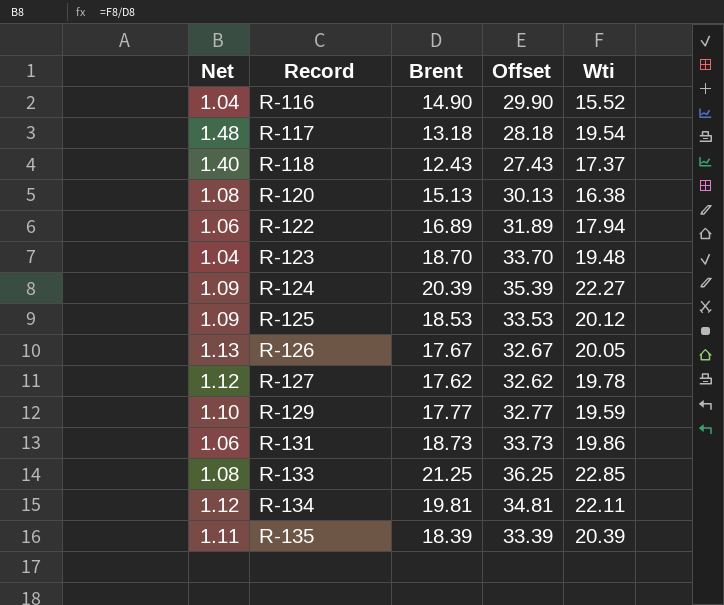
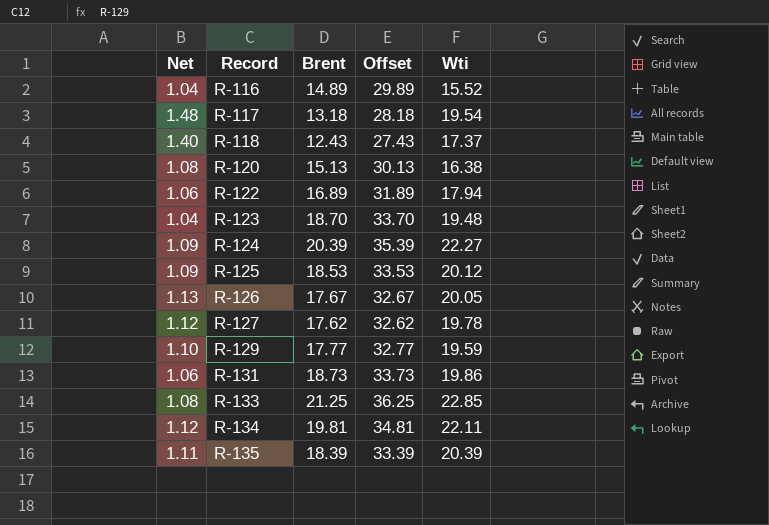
R-116 | Brent: 14.90 -> 14.89
R-116 | Offset: 29.90 -> 29.89

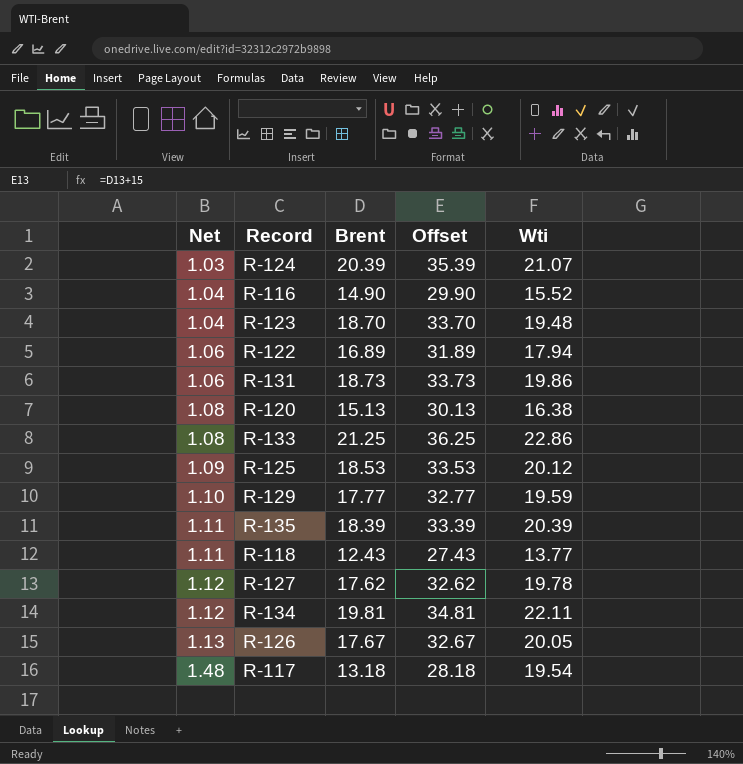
row order: Record ascending -> Net ascending
R-124 | Net: 1.09 -> 1.03
R-124 | Wti: 22.27 -> 21.07
R-116 | Brent: 14.89 -> 14.90
R-116 | Offset: 29.89 -> 29.90
R-133 | Wti: 22.85 -> 22.86
R-118 | Net: 1.40 -> 1.11
R-118 | Wti: 17.37 -> 13.77

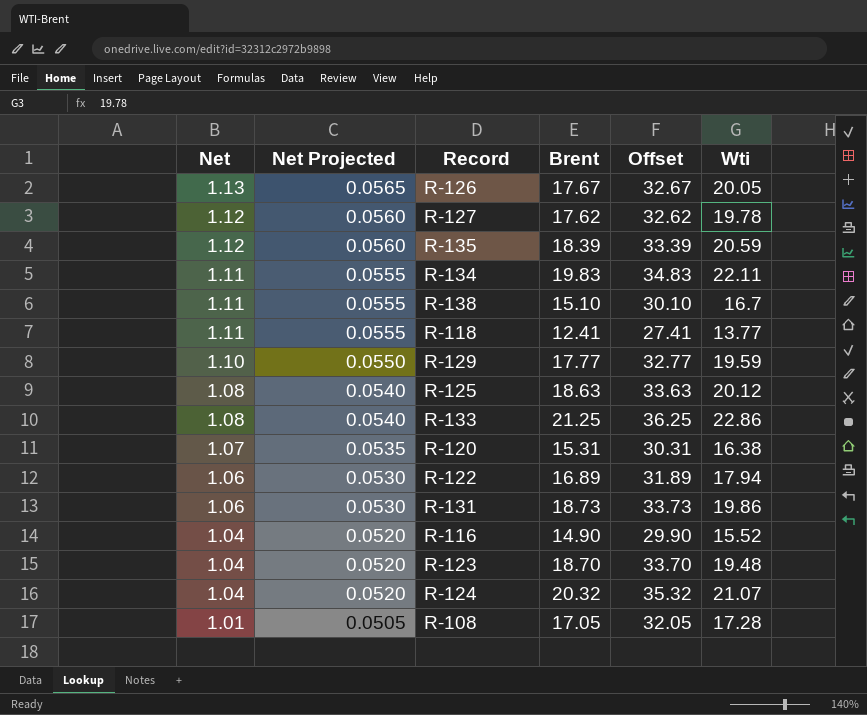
row order: Net ascending -> Net descending
column Net Projected | formula: none -> [Net] * 0.05
row R-117: 1.48 | 13.18 | 28.18 | 19.54 -> none
R-135 | Net: 1.11 -> 1.12
R-135 | Wti: 20.39 -> 20.59
R-134 | Net: 1.12 -> 1.11
R-134 | Brent: 19.81 -> 19.83
R-134 | Offset: 34.81 -> 34.83
row R-138: none -> 1.11 | 0.0555 | 15.10 | 30.10 | 16.7
R-118 | Brent: 12.43 -> 12.41
R-118 | Offset: 27.43 -> 27.41
R-125 | Net: 1.09 -> 1.08
R-125 | Brent: 18.53 -> 18.63
R-125 | Offset: 33.53 -> 33.63
R-120 | Net: 1.08 -> 1.07
R-120 | Brent: 15.13 -> 15.31
R-120 | Offset: 30.13 -> 30.31
R-124 | Net: 1.03 -> 1.04
R-124 | Brent: 20.39 -> 20.32
R-124 | Offset: 35.39 -> 35.32
row R-108: none -> 1.01 | 0.0505 | 17.05 | 32.05 | 17.28

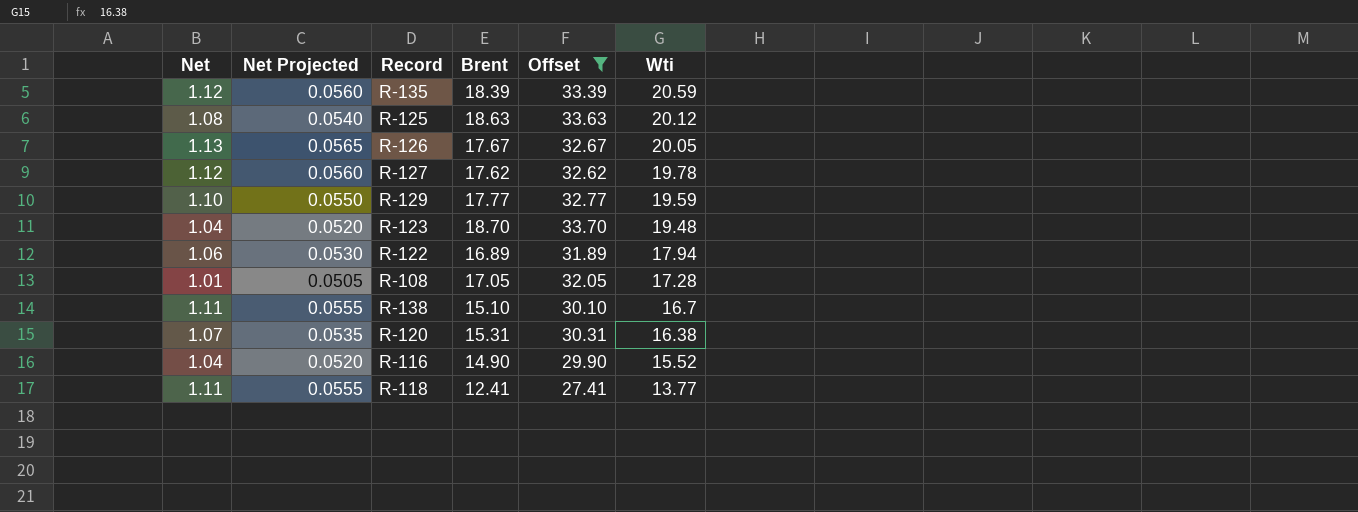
filter: none -> Offset <= 33.70
row order: Net descending -> Wti descending

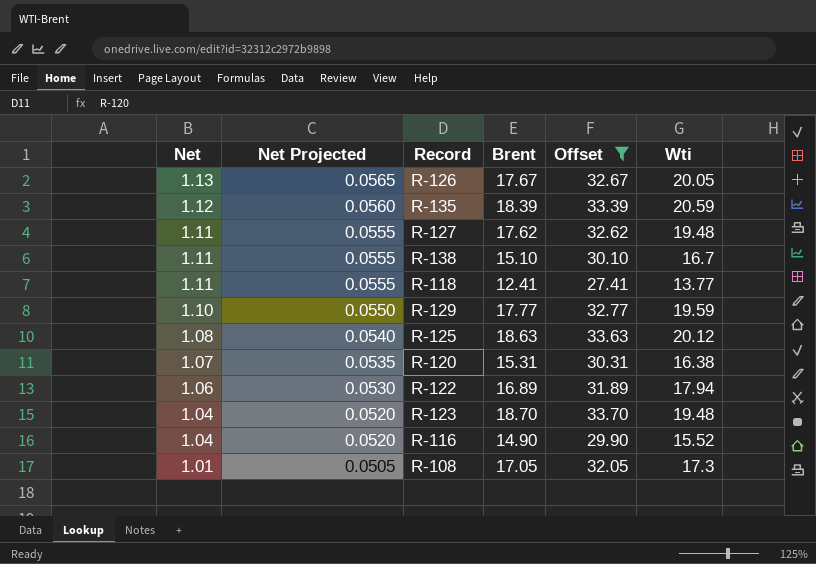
row order: Wti descending -> Net descending
R-127 | Net: 1.12 -> 1.11
R-127 | Net Projected: 0.0560 -> 0.0555
R-127 | Wti: 19.78 -> 19.48
R-108 | Wti: 17.28 -> 17.3

